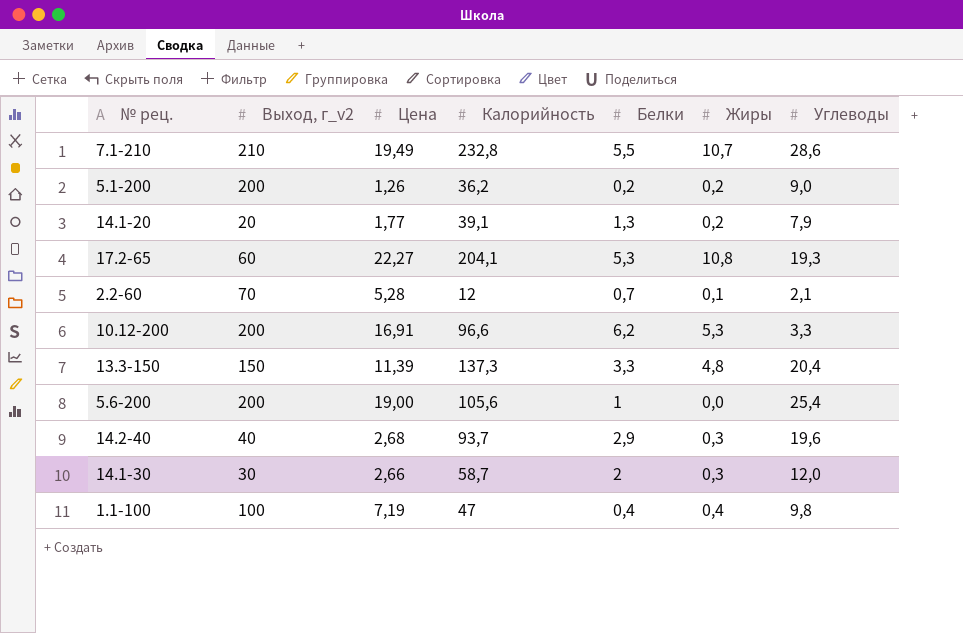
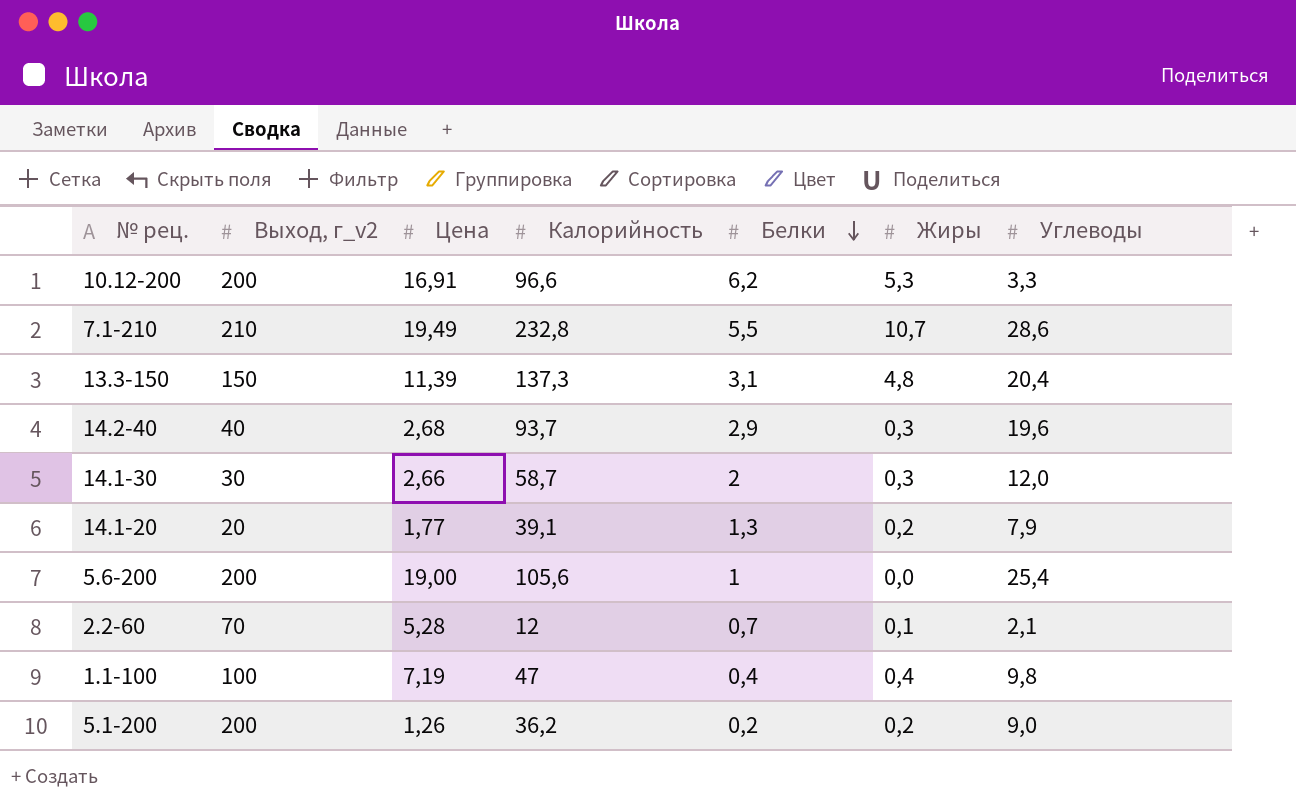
row order: none -> Белки descending
row 17.2-65: 60 | 22,27 | 204,1 | 5,3 | 10,8 | 19,3 -> none
13.3-150 | Белки: 3,3 -> 3,1

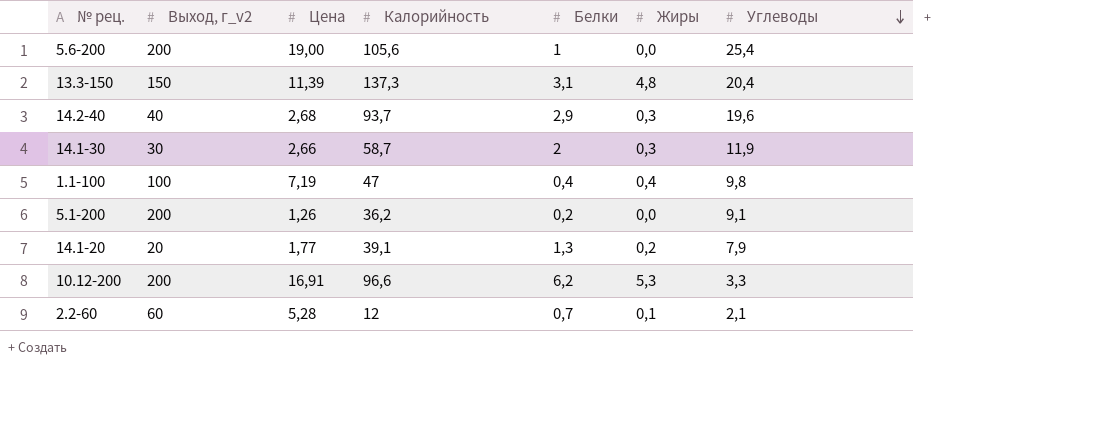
row order: Белки descending -> Углеводы descending
row 7.1-210: 210 | 19,49 | 232,8 | 5,5 | 10,7 | 28,6 -> none
14.1-30 | Углеводы: 12,0 -> 11,9
5.1-200 | Жиры: 0,2 -> 0,0
5.1-200 | Углеводы: 9,0 -> 9,1
2.2-60 | Выход, г_v2: 70 -> 60

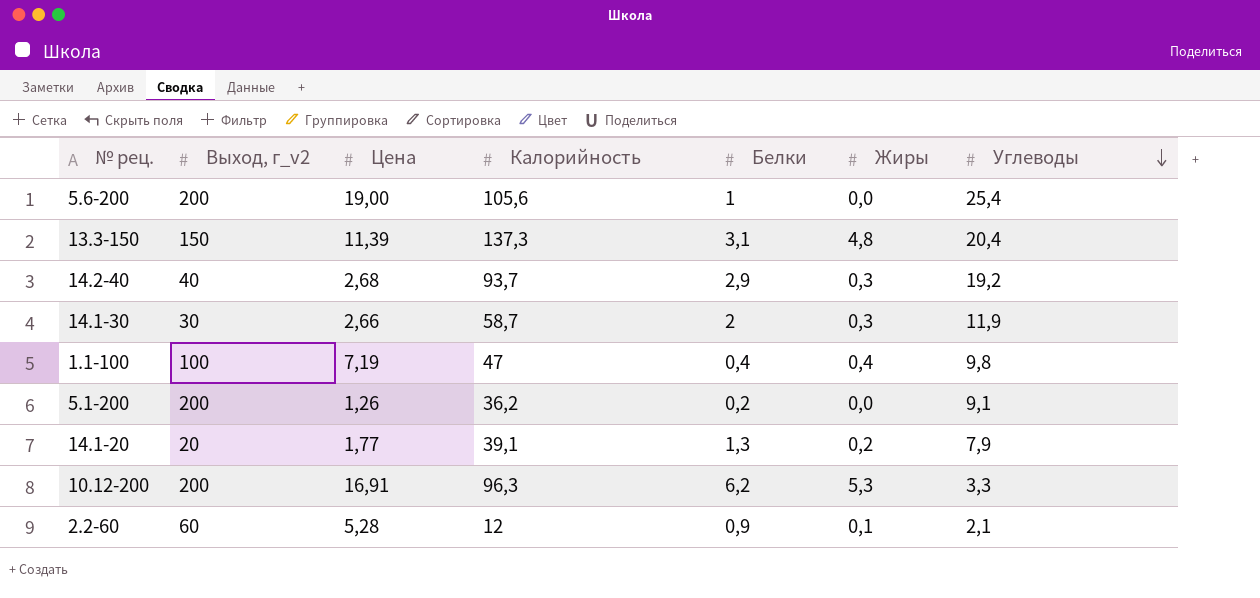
14.2-40 | Углеводы: 19,6 -> 19,2
10.12-200 | Калорийность: 96,6 -> 96,3
2.2-60 | Белки: 0,7 -> 0,9

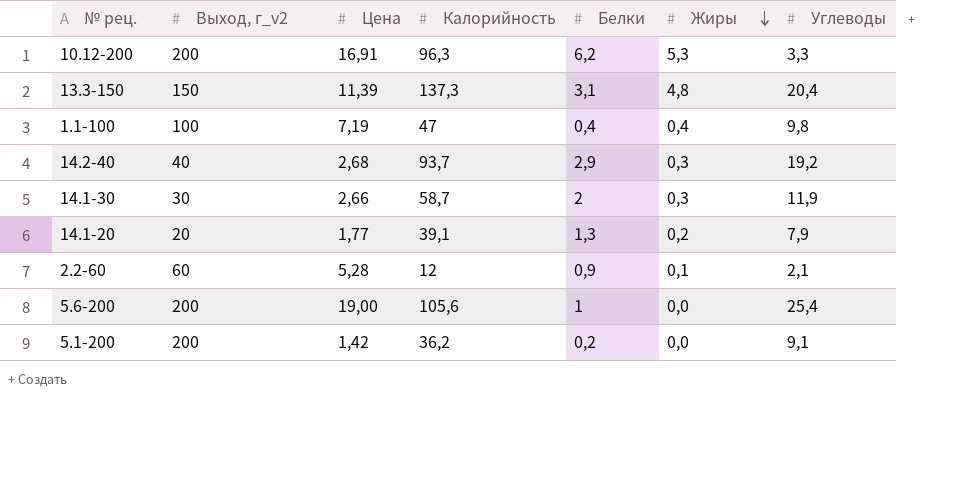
row order: Углеводы descending -> Жиры descending
5.1-200 | Цена: 1,26 -> 1,42

